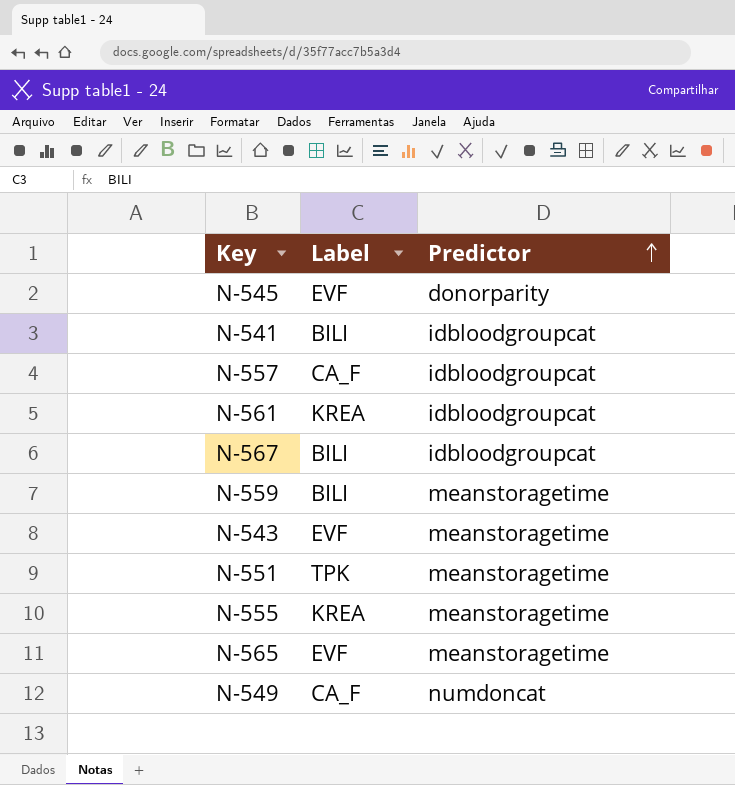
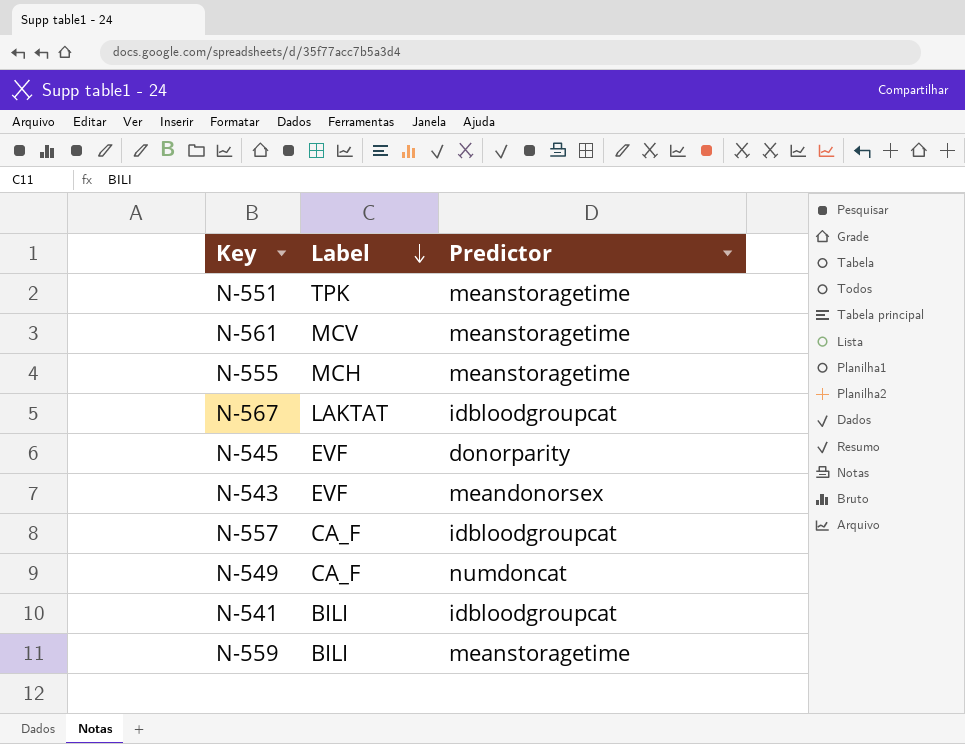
row order: Predictor ascending -> Label descending
row N-565: EVF | meanstoragetime -> none
N-561 | Label: KREA -> MCV
N-561 | Predictor: idbloodgroupcat -> meanstoragetime
N-555 | Label: KREA -> MCH
N-567 | Label: BILI -> LAKTAT
N-543 | Predictor: meanstoragetime -> meandonorsex

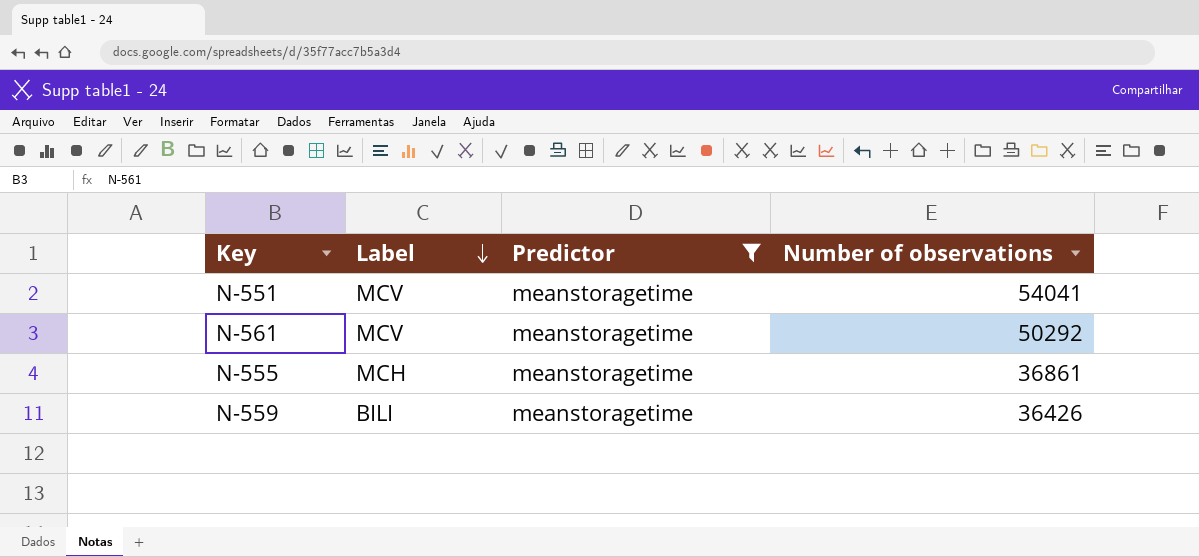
filter: none -> Predictor = meanstoragetime
column Number of observations | position: none -> 4
N-551 | Label: TPK -> MCV

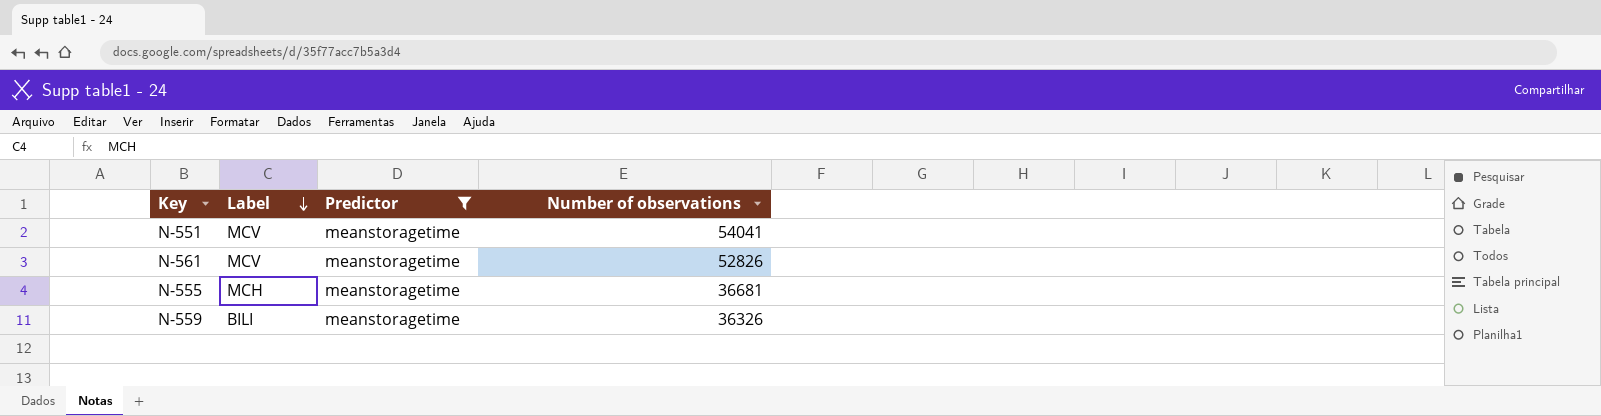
N-561 | Number of observations: 50292 -> 52826
N-555 | Number of observations: 36861 -> 36681
N-559 | Number of observations: 36426 -> 36326

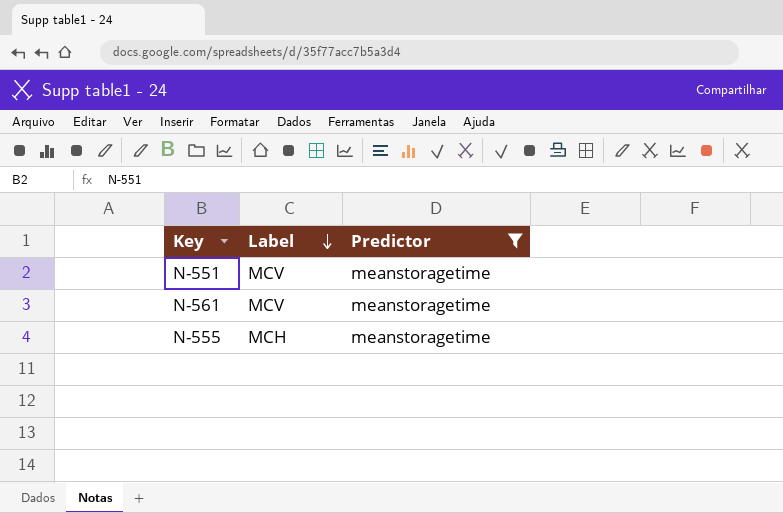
column Number of observations | position: 4 -> none
row N-559: BILI | meanstoragetime | 36326 -> none

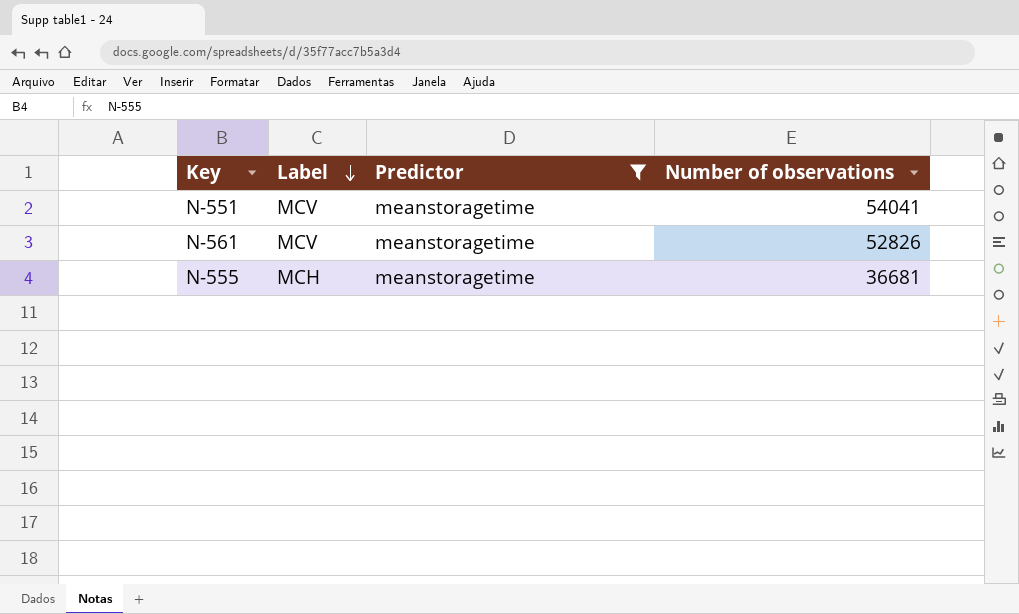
column Number of observations | position: none -> 4

